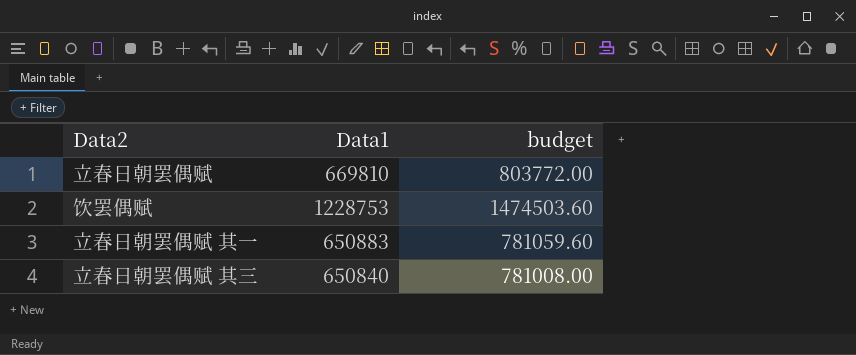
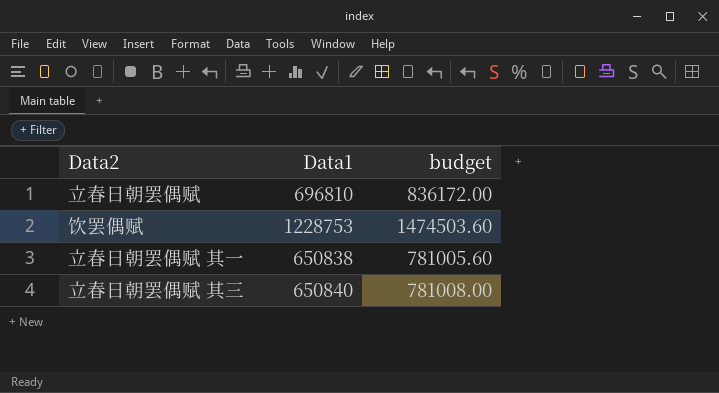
立春日朝罢偶赋 | Data1: 669810 -> 696810
立春日朝罢偶赋 | budget: 803772.00 -> 836172.00
立春日朝罢偶赋 其一 | Data1: 650883 -> 650838
立春日朝罢偶赋 其一 | budget: 781059.60 -> 781005.60

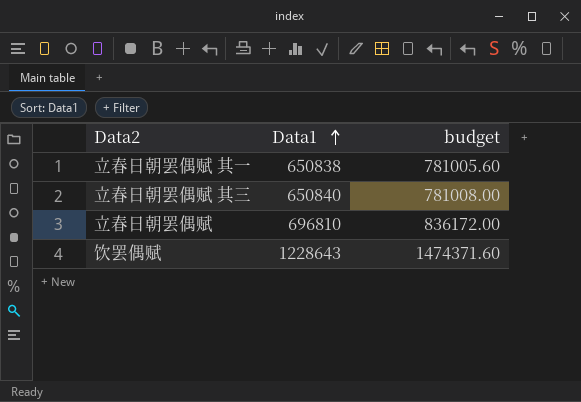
row order: none -> Data1 ascending
饮罢偶赋 | Data1: 1228753 -> 1228643
饮罢偶赋 | budget: 1474503.60 -> 1474371.60

